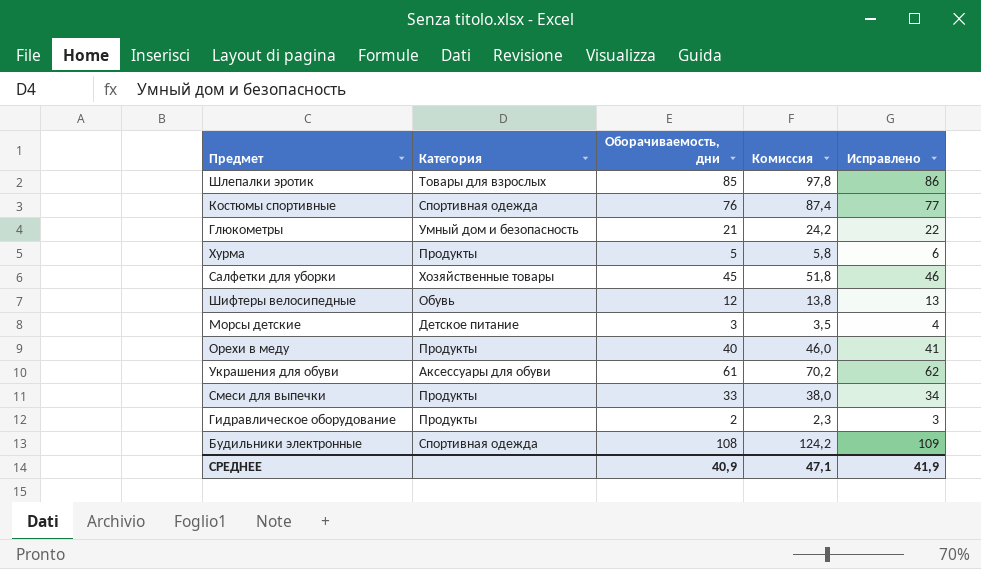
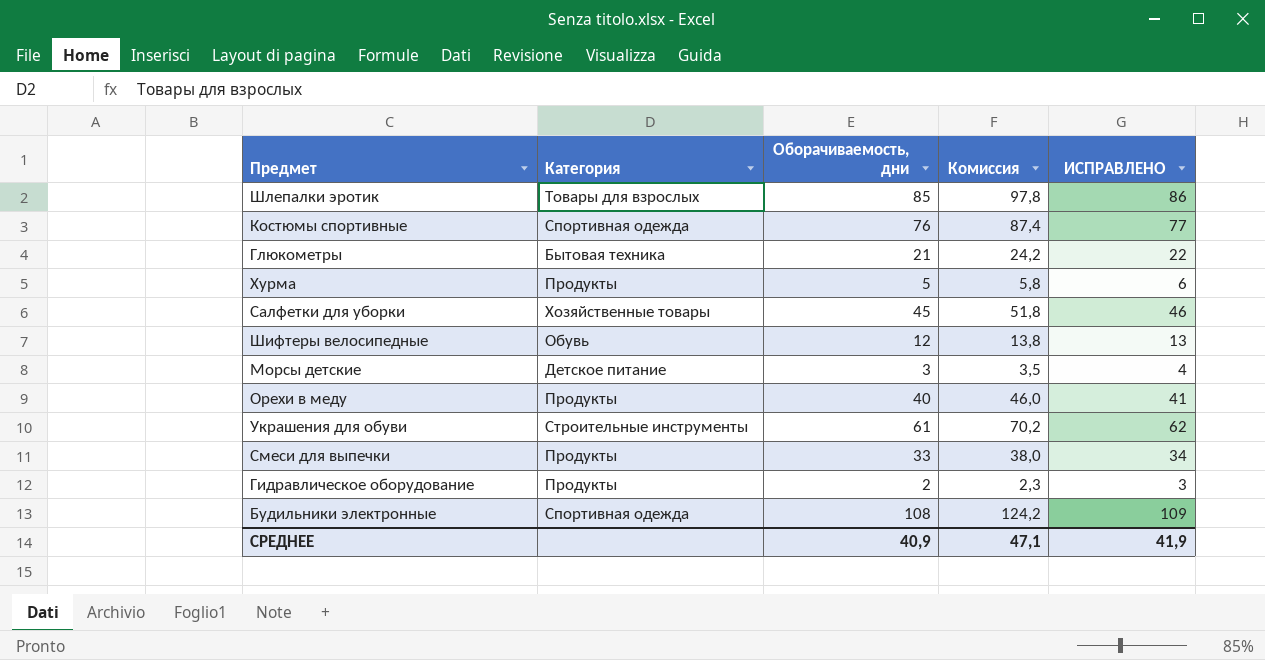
column name: Исправлено -> ИСПРАВЛЕНО
Глюкометры | Категория: Умный дом и безопасность -> Бытовая техника
Украшения для обуви | Категория: Аксессуары для обуви -> Строительные инструменты

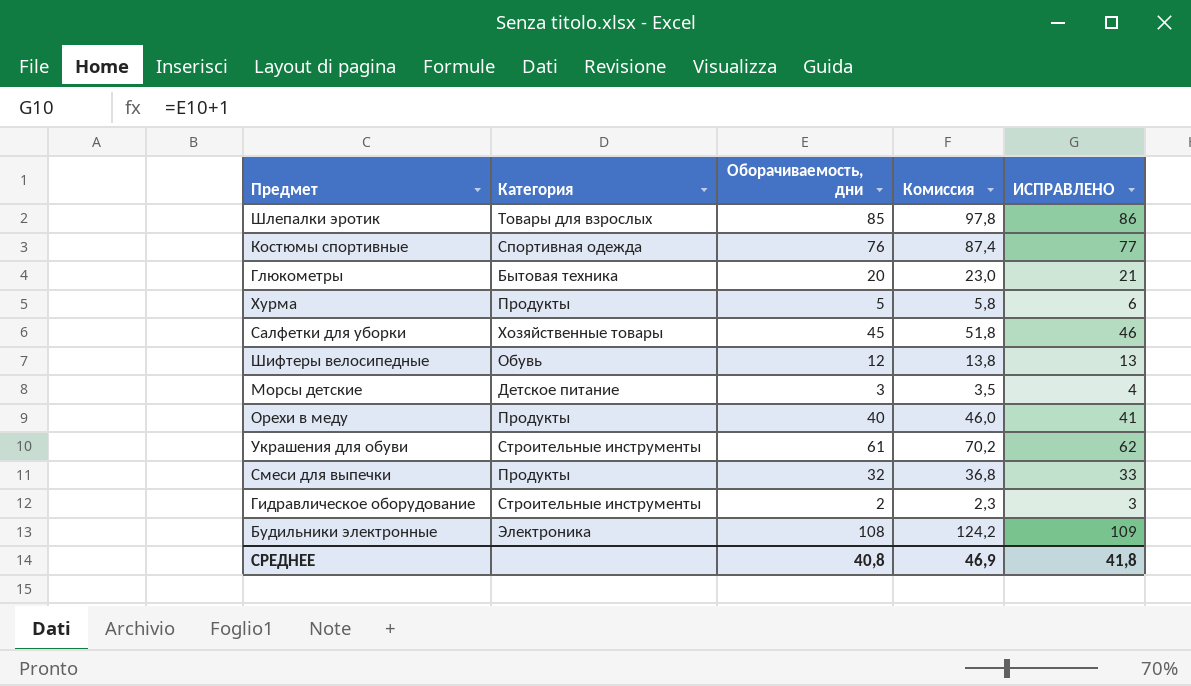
Глюкометры | Оборачиваемость, дни: 21 -> 20
Глюкометры | Комиссия: 24,2 -> 23,0
Глюкометры | ИСПРАВЛЕНО: 22 -> 21
Смеси для выпечки | Оборачиваемость, дни: 33 -> 32
Смеси для выпечки | Комиссия: 38,0 -> 36,8
Смеси для выпечки | ИСПРАВЛЕНО: 34 -> 33
Гидравлическое оборудование | Категория: Продукты -> Строительные инструменты
Будильники электронные | Категория: Спортивная одежда -> Электроника
СРЕДНЕЕ | Оборачиваемость, дни: 40,9 -> 40,8
СРЕДНЕЕ | Комиссия: 47,1 -> 46,9
СРЕДНЕЕ | ИСПРАВЛЕНО: 41,9 -> 41,8

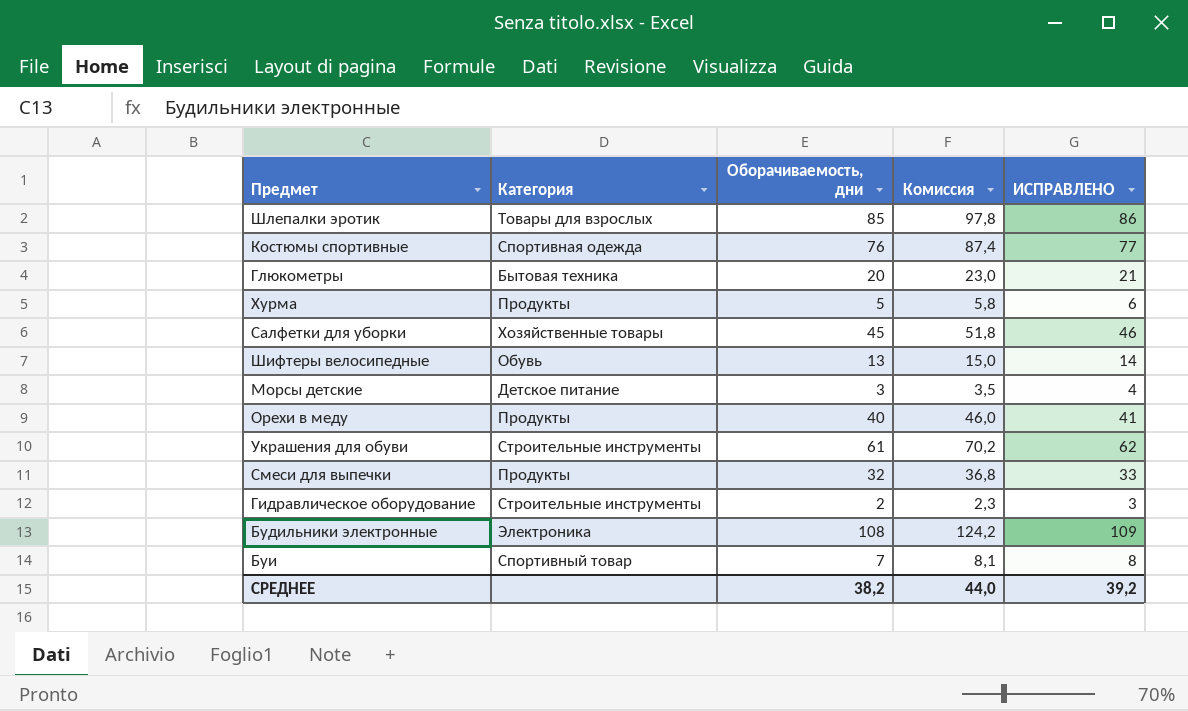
Шифтеры велосипедные | Оборачиваемость, дни: 12 -> 13
Шифтеры велосипедные | Комиссия: 13,8 -> 15,0
Шифтеры велосипедные | ИСПРАВЛЕНО: 13 -> 14
row Буи: none -> Спортивный товар | 7 | 8,1 | 8
СРЕДНЕЕ | Оборачиваемость, дни: 40,8 -> 38,2
СРЕДНЕЕ | Комиссия: 46,9 -> 44,0
СРЕДНЕЕ | ИСПРАВЛЕНО: 41,8 -> 39,2

